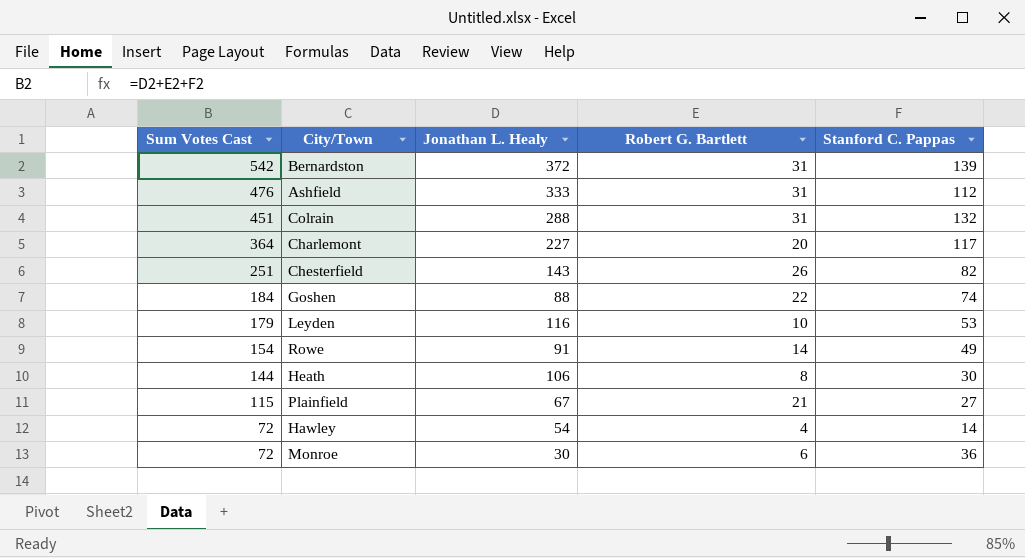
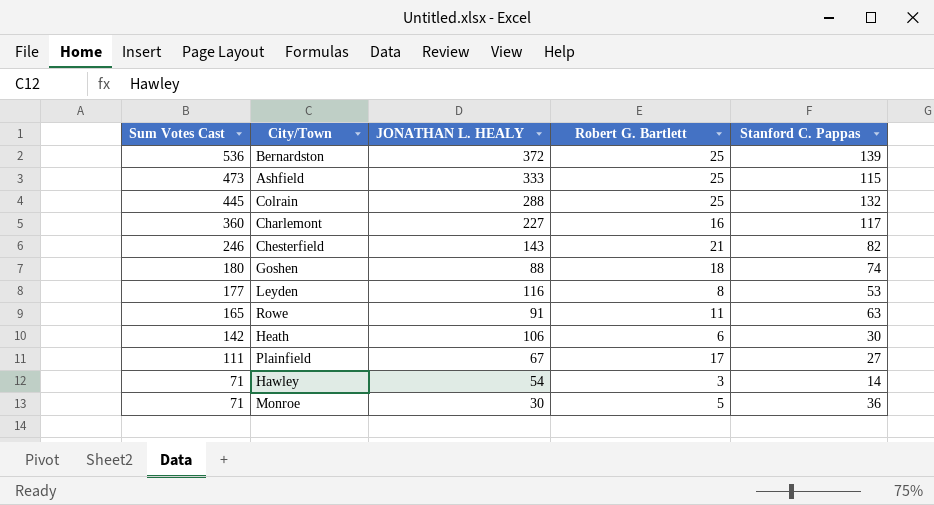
column name: Jonathan L. Healy -> JONATHAN L. HEALY
Bernardston | Sum Votes Cast: 542 -> 536
Bernardston | Robert G. Bartlett: 31 -> 25
Ashfield | Sum Votes Cast: 476 -> 473
Ashfield | Robert G. Bartlett: 31 -> 25
Ashfield | Stanford C. Pappas: 112 -> 115
Colrain | Sum Votes Cast: 451 -> 445
Colrain | Robert G. Bartlett: 31 -> 25
Charlemont | Sum Votes Cast: 364 -> 360
Charlemont | Robert G. Bartlett: 20 -> 16
Chesterfield | Sum Votes Cast: 251 -> 246
Chesterfield | Robert G. Bartlett: 26 -> 21
Goshen | Sum Votes Cast: 184 -> 180
Goshen | Robert G. Bartlett: 22 -> 18
Leyden | Sum Votes Cast: 179 -> 177
Leyden | Robert G. Bartlett: 10 -> 8
Rowe | Sum Votes Cast: 154 -> 165
Rowe | Robert G. Bartlett: 14 -> 11
Rowe | Stanford C. Pappas: 49 -> 63
Heath | Sum Votes Cast: 144 -> 142
Heath | Robert G. Bartlett: 8 -> 6
Plainfield | Sum Votes Cast: 115 -> 111
Plainfield | Robert G. Bartlett: 21 -> 17
Hawley | Sum Votes Cast: 72 -> 71
Hawley | Robert G. Bartlett: 4 -> 3
Monroe | Sum Votes Cast: 72 -> 71
Monroe | Robert G. Bartlett: 6 -> 5

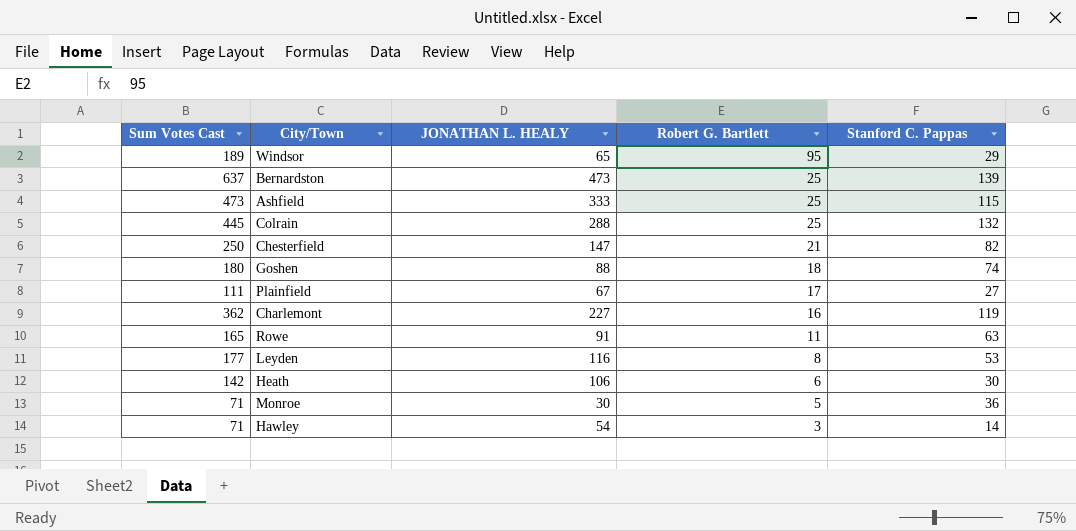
row order: Sum Votes Cast descending -> Robert G. Bartlett descending
row Windsor: none -> 189 | 65 | 95 | 29
Bernardston | Sum Votes Cast: 536 -> 637
Bernardston | JONATHAN L. HEALY: 372 -> 473
Chesterfield | Sum Votes Cast: 246 -> 250
Chesterfield | JONATHAN L. HEALY: 143 -> 147
Charlemont | Sum Votes Cast: 360 -> 362
Charlemont | Stanford C. Pappas: 117 -> 119

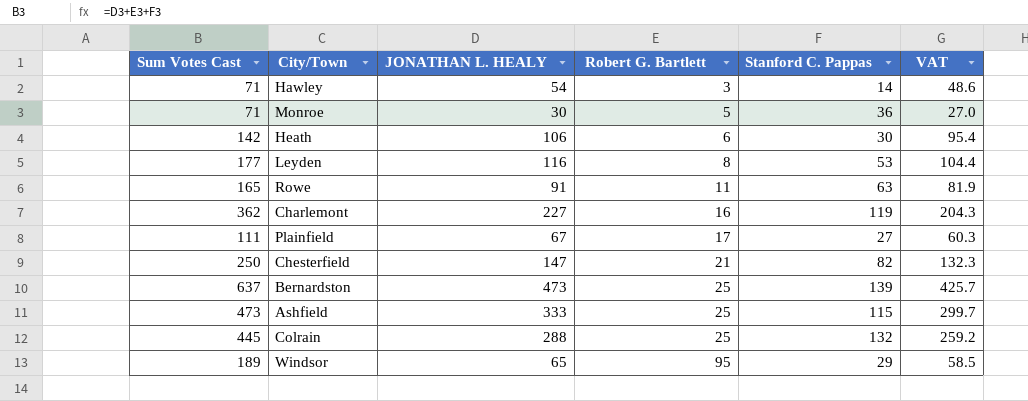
row order: Robert G. Bartlett descending -> Robert G. Bartlett ascending
column VAT | formula: none -> [JONATHAN L. HEALY] * 0.9
row Goshen: 180 | 88 | 18 | 74 -> none

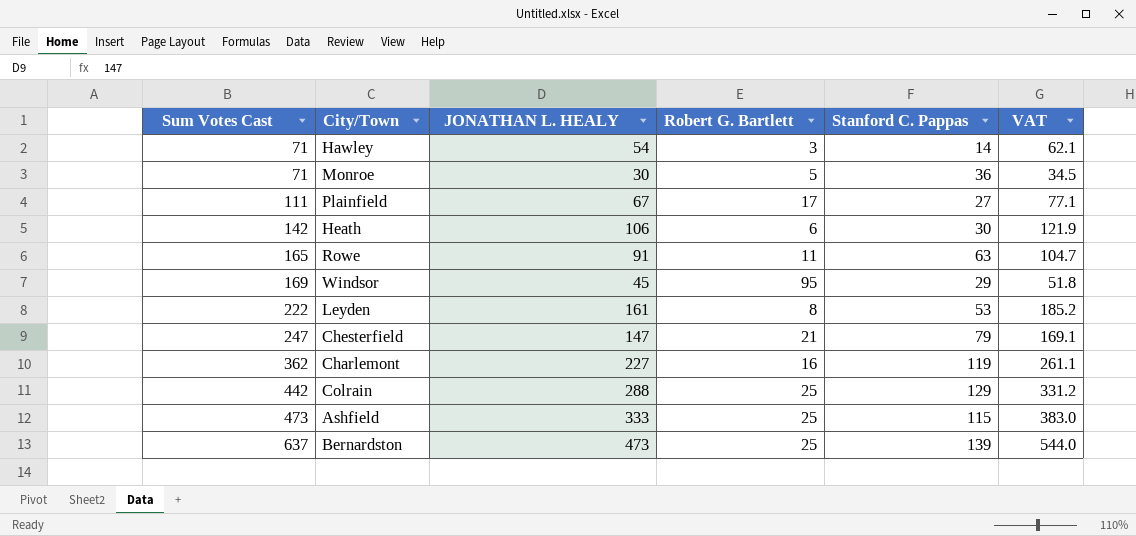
row order: Robert G. Bartlett ascending -> Sum Votes Cast ascending
column VAT | formula: [JONATHAN L. HEALY] * 0.9 -> [JONATHAN L. HEALY] * 1.15
Windsor | Sum Votes Cast: 189 -> 169
Windsor | JONATHAN L. HEALY: 65 -> 45
Leyden | Sum Votes Cast: 177 -> 222
Leyden | JONATHAN L. HEALY: 116 -> 161
Chesterfield | Sum Votes Cast: 250 -> 247
Chesterfield | Stanford C. Pappas: 82 -> 79
Colrain | Sum Votes Cast: 445 -> 442
Colrain | Stanford C. Pappas: 132 -> 129

